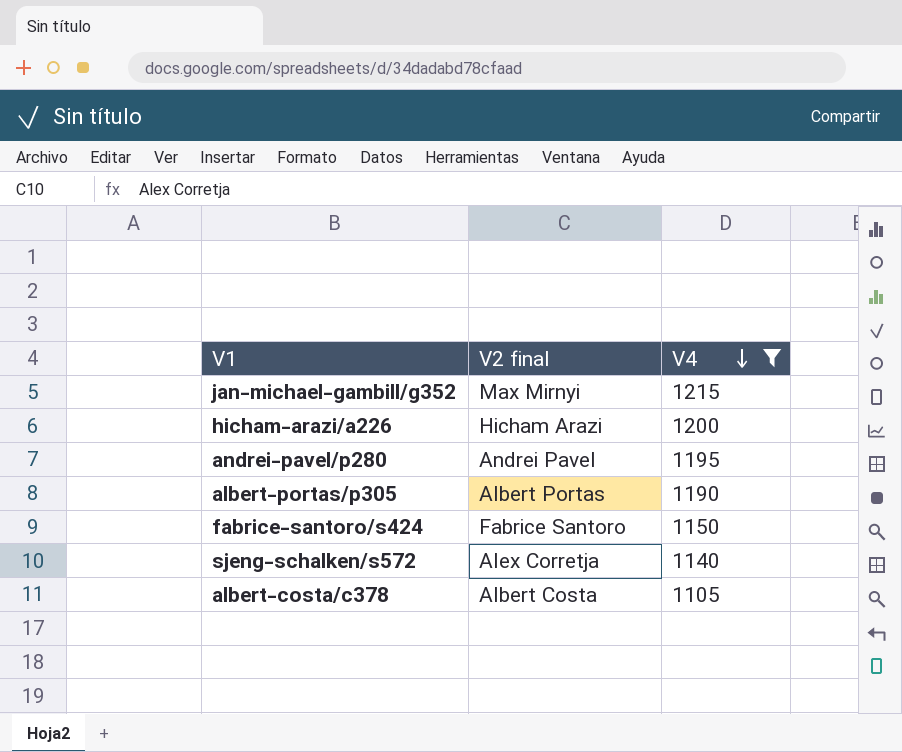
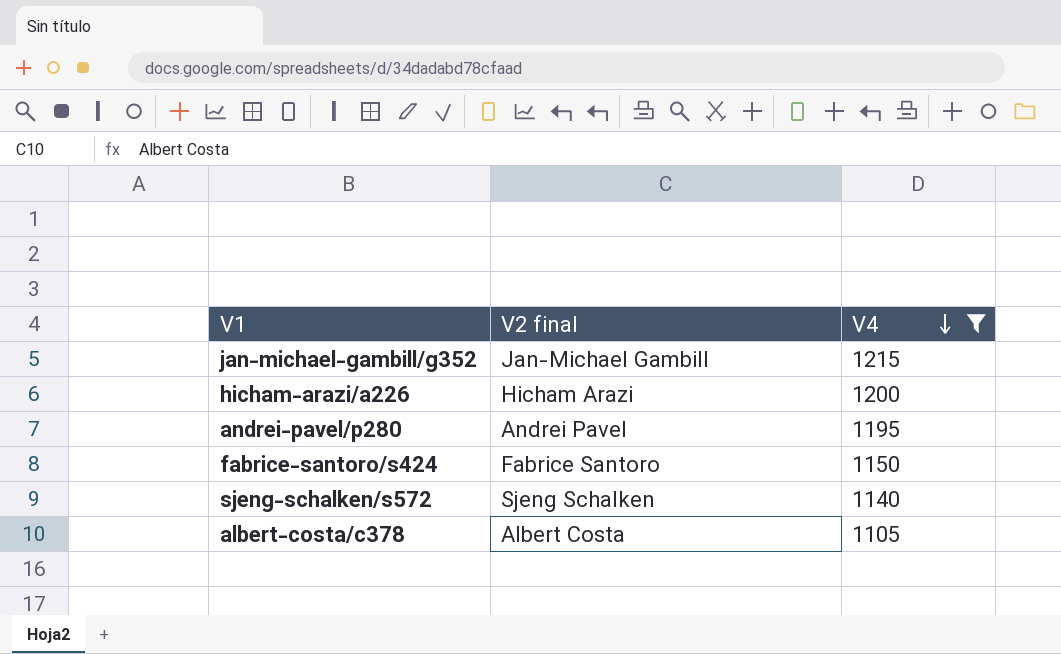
row albert-portas/p305: Albert Portas | 1190 -> none
jan-michael-gambill/g352 | V2 final: Max Mirnyi -> Jan-Michael Gambill
sjeng-schalken/s572 | V2 final: Alex Corretja -> Sjeng Schalken

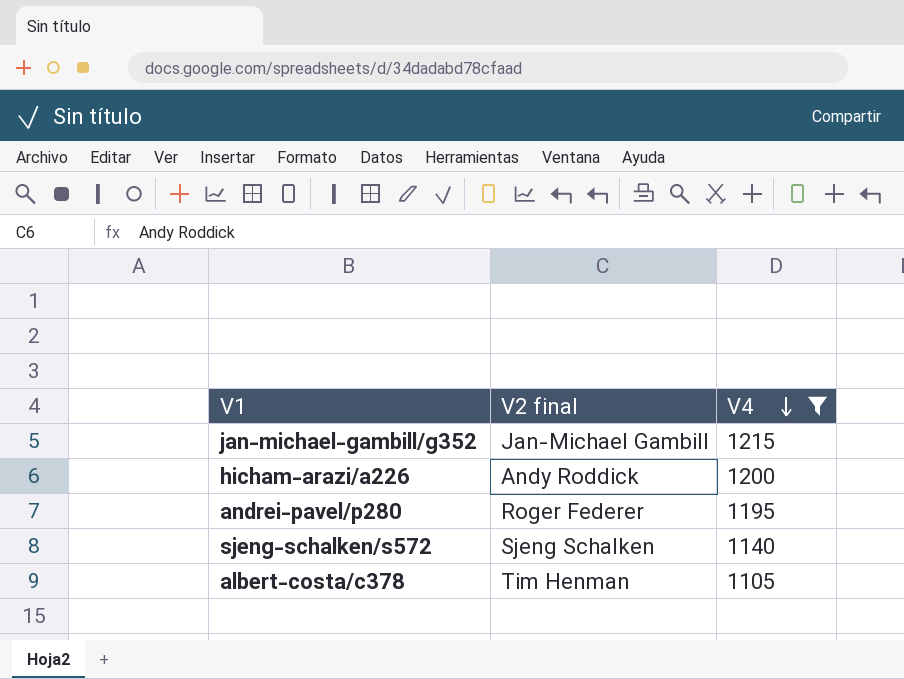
row fabrice-santoro/s424: Fabrice Santoro | 1150 -> none
hicham-arazi/a226 | V2 final: Hicham Arazi -> Andy Roddick
andrei-pavel/p280 | V2 final: Andrei Pavel -> Roger Federer
albert-costa/c378 | V2 final: Albert Costa -> Tim Henman

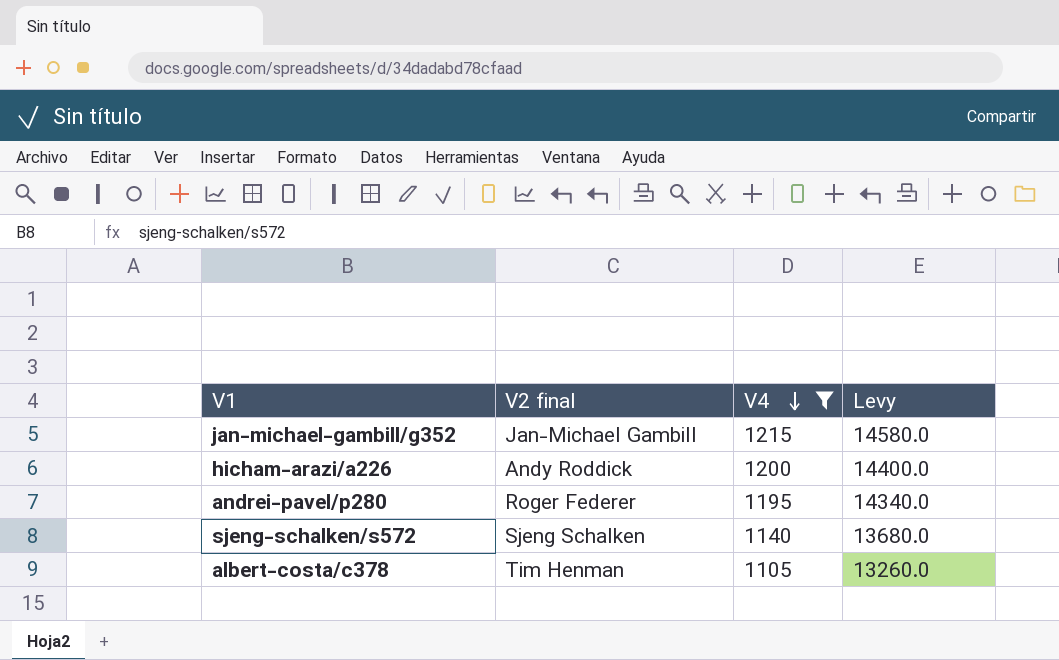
column Levy | formula: none -> [V4] * 12

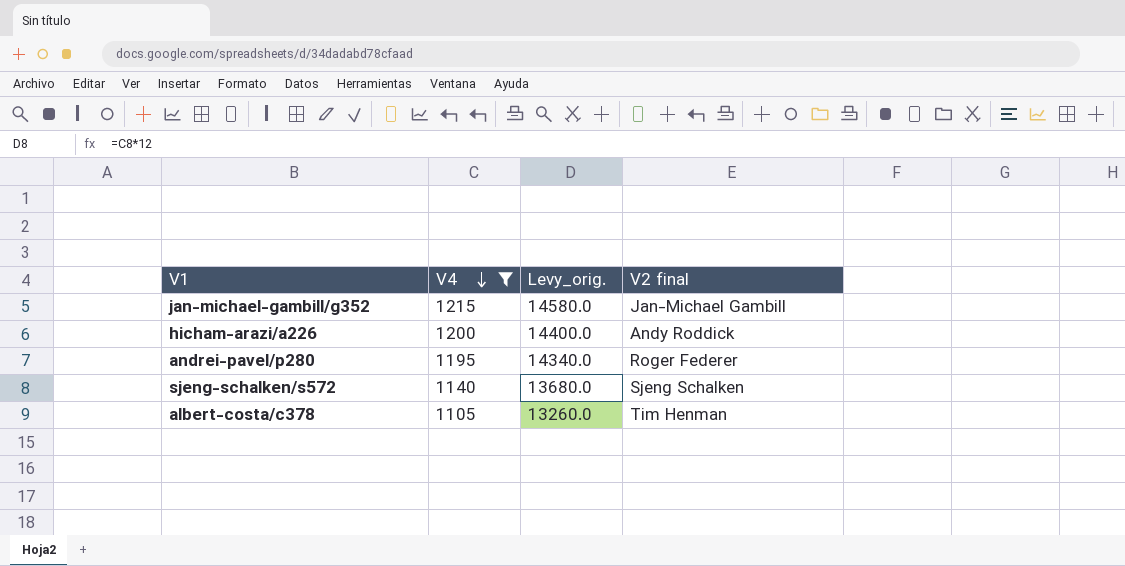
column name: Levy -> Levy_orig.
column V2 final | position: 2 -> 4

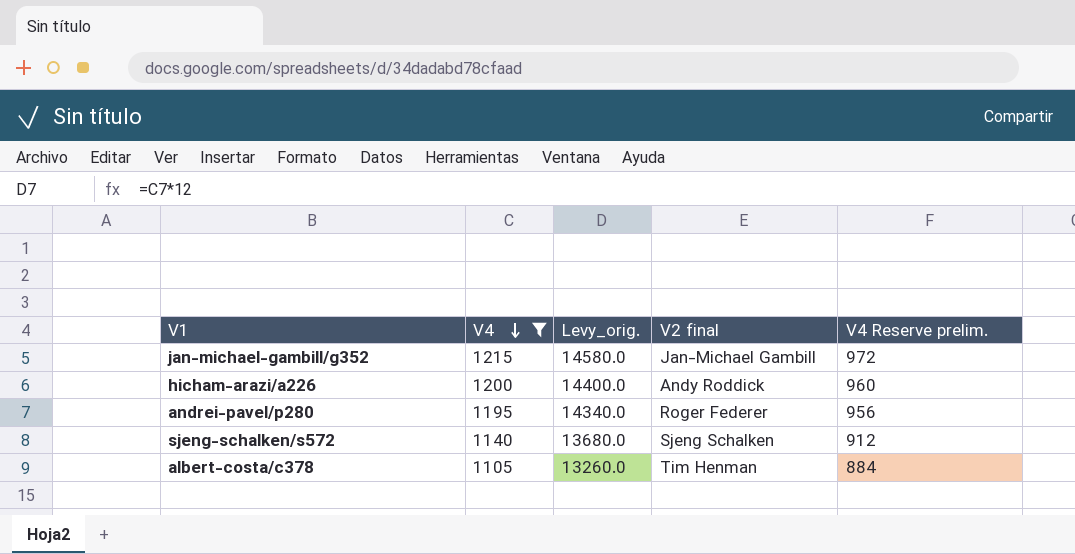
column V4 Reserve prelim. | formula: none -> [V4] * 0.8

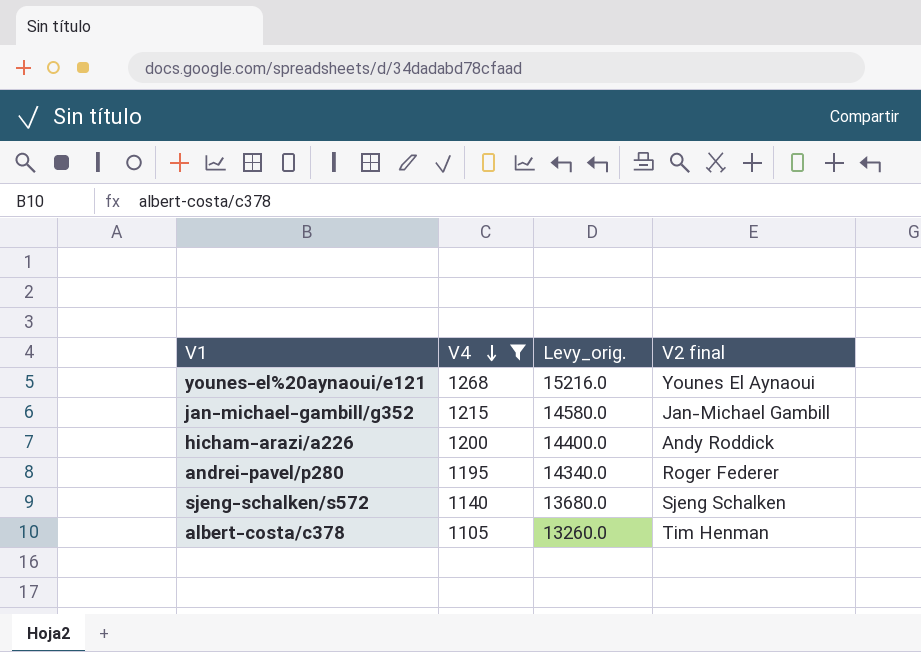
column V4 Reserve prelim. | formula: [V4] * 0.8 -> none
row younes-el%20aynaoui/e121: none -> 1268 | 15216.0 | Younes El Aynaoui

